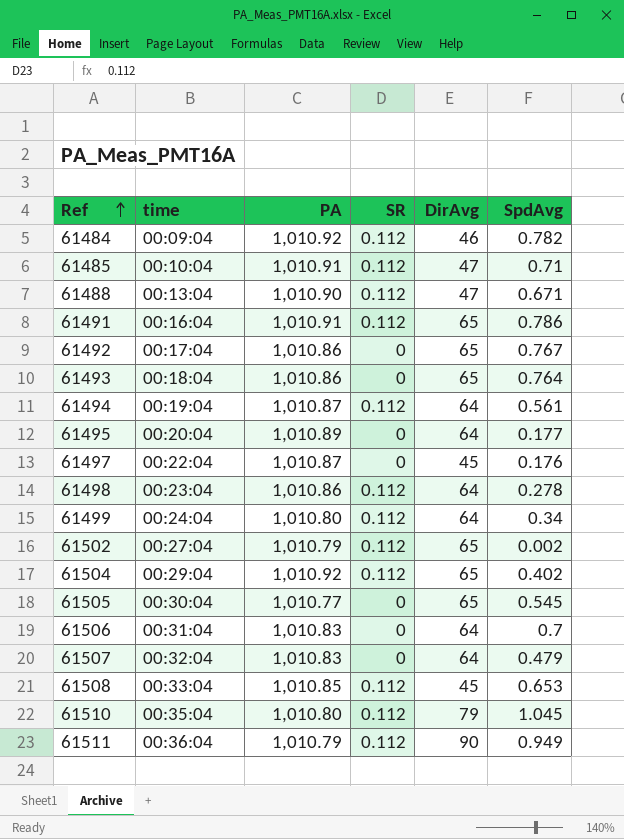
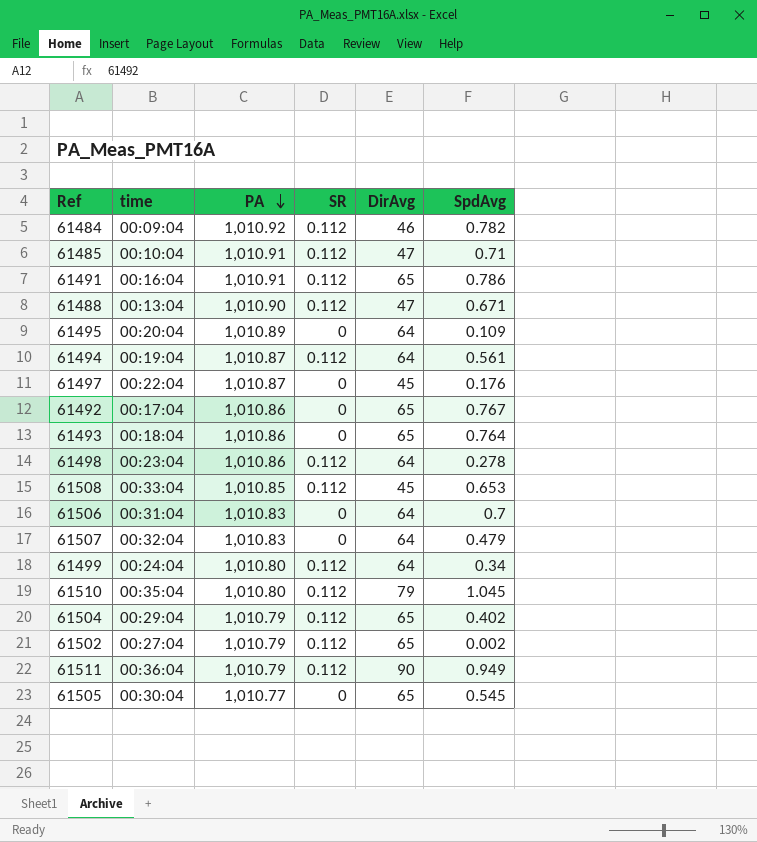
row order: Ref ascending -> PA descending
61495 | SpdAvg: 0.177 -> 0.109
61504 | PA: 1,010.92 -> 1,010.79

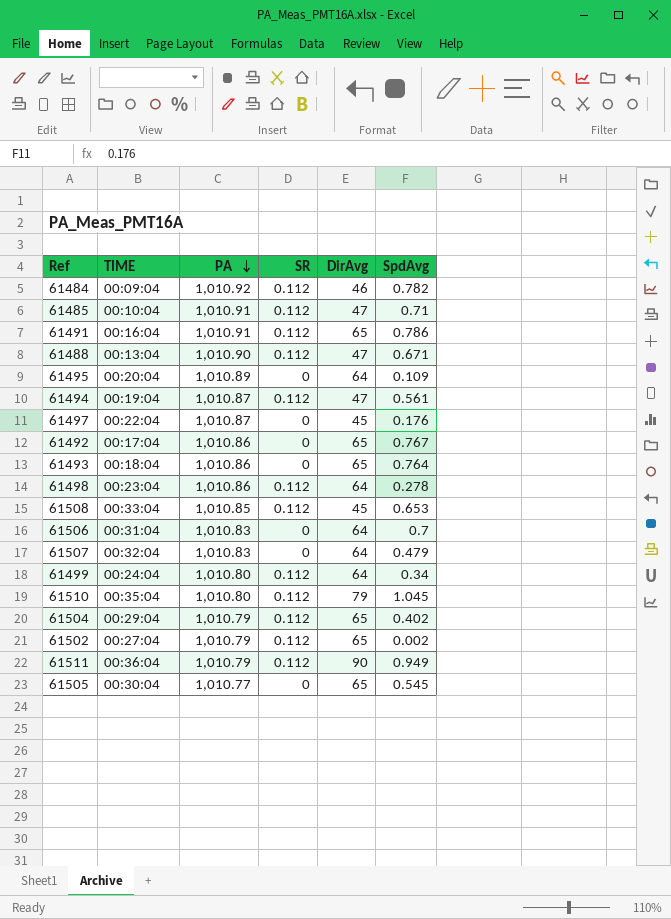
column name: time -> TIME
61494 | DirAvg: 64 -> 47

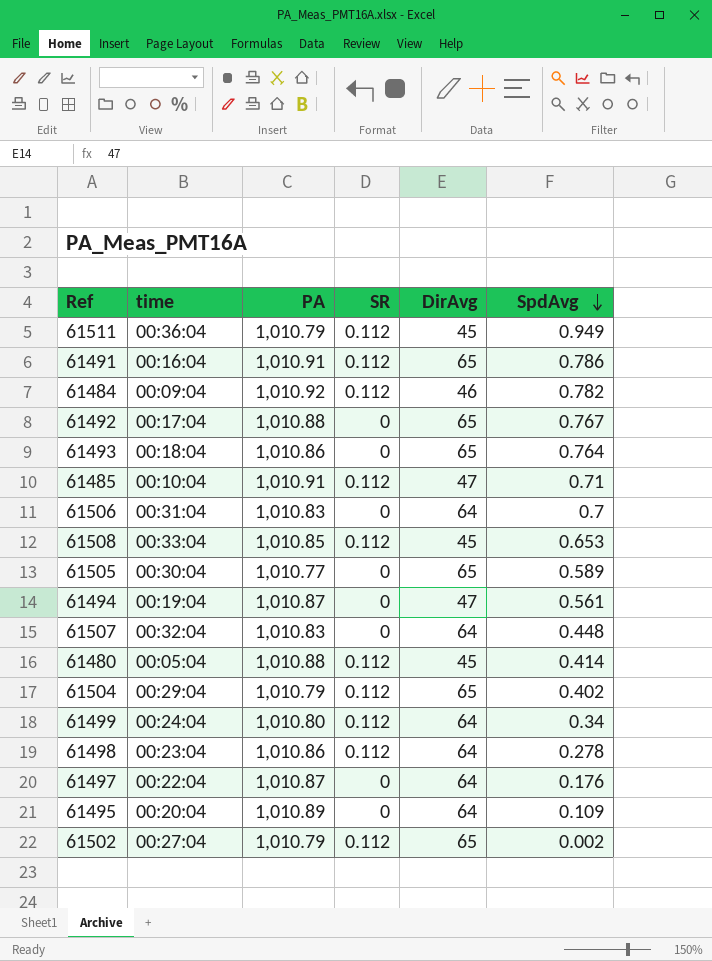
row order: PA descending -> SpdAvg descending
column name: TIME -> time
row 61488: 00:13:04 | 1,010.90 | 0.112 | 47 | 0.671 -> none
row 61510: 00:35:04 | 1,010.80 | 0.112 | 79 | 1.045 -> none
61511 | DirAvg: 90 -> 45
61492 | PA: 1,010.86 -> 1,010.88
61505 | SpdAvg: 0.545 -> 0.589
61494 | SR: 0.112 -> 0
61507 | SpdAvg: 0.479 -> 0.448
row 61480: none -> 00:05:04 | 1,010.88 | 0.112 | 45 | 0.414
61497 | DirAvg: 45 -> 64

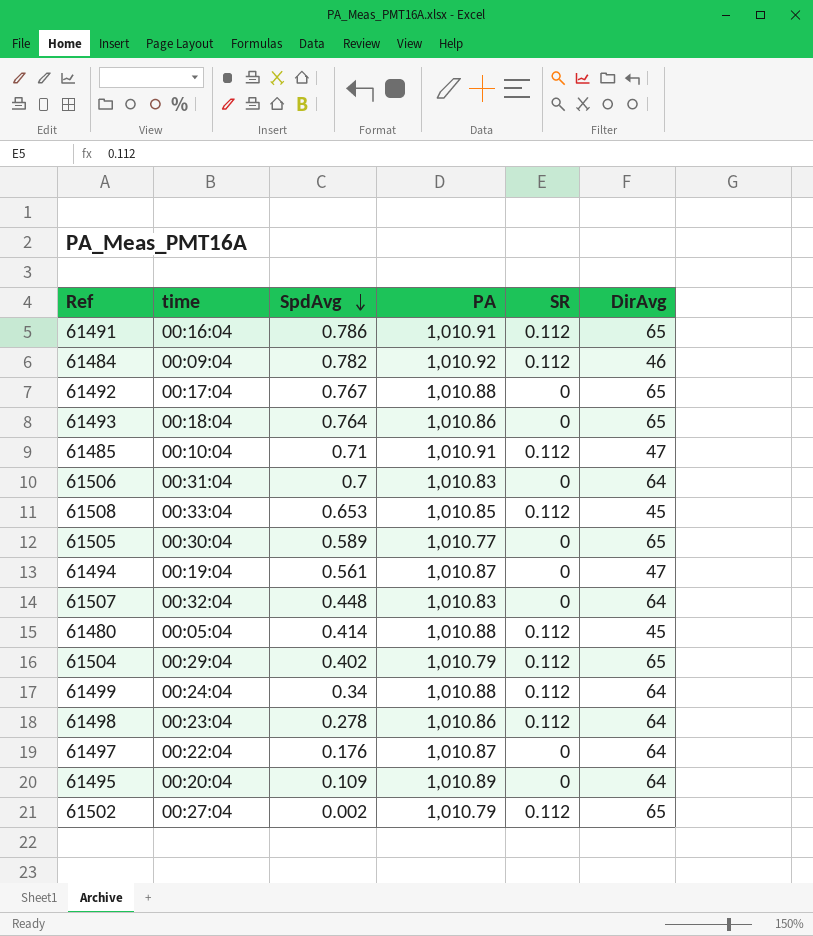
column SpdAvg | position: 6 -> 3
row 61511: 00:36:04 | 1,010.79 | 0.112 | 45 | 0.949 -> none
61499 | PA: 1,010.80 -> 1,010.88

